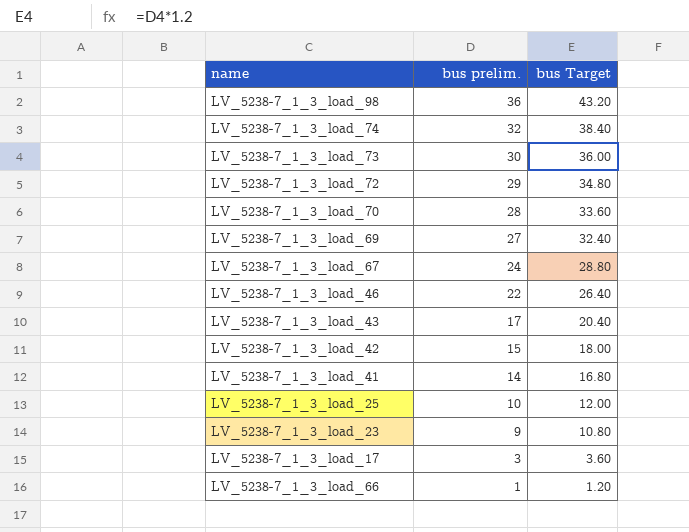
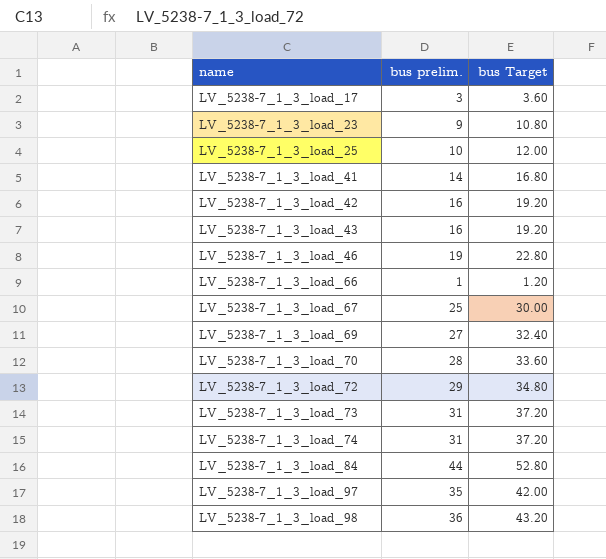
row order: bus prelim. descending -> name ascending
LV_5238-7_1_3_load_42 | bus prelim.: 15 -> 16
LV_5238-7_1_3_load_42 | bus Target: 18.00 -> 19.20
LV_5238-7_1_3_load_43 | bus prelim.: 17 -> 16
LV_5238-7_1_3_load_43 | bus Target: 20.40 -> 19.20
LV_5238-7_1_3_load_46 | bus prelim.: 22 -> 19
LV_5238-7_1_3_load_46 | bus Target: 26.40 -> 22.80
LV_5238-7_1_3_load_67 | bus prelim.: 24 -> 25
LV_5238-7_1_3_load_67 | bus Target: 28.80 -> 30.00
LV_5238-7_1_3_load_73 | bus prelim.: 30 -> 31
LV_5238-7_1_3_load_73 | bus Target: 36.00 -> 37.20
LV_5238-7_1_3_load_74 | bus prelim.: 32 -> 31
LV_5238-7_1_3_load_74 | bus Target: 38.40 -> 37.20
row LV_5238-7_1_3_load_84: none -> 44 | 52.80
row LV_5238-7_1_3_load_97: none -> 35 | 42.00

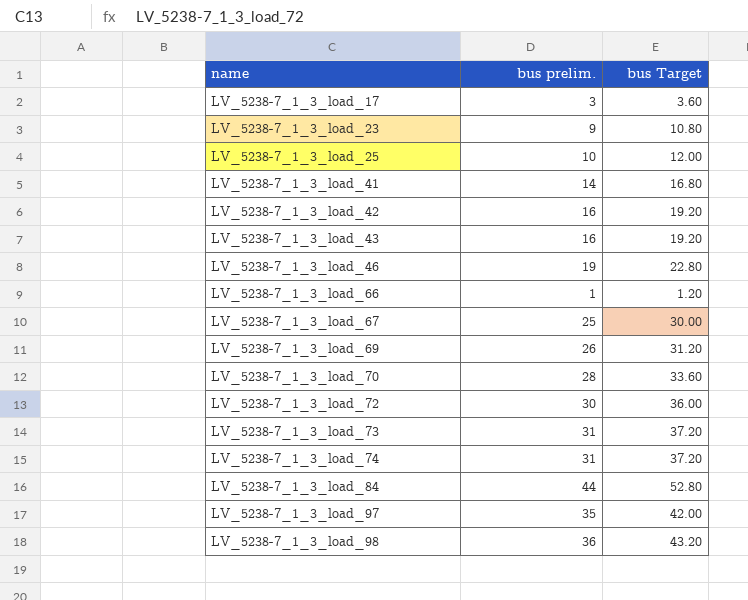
LV_5238-7_1_3_load_69 | bus prelim.: 27 -> 26
LV_5238-7_1_3_load_69 | bus Target: 32.40 -> 31.20
LV_5238-7_1_3_load_72 | bus prelim.: 29 -> 30
LV_5238-7_1_3_load_72 | bus Target: 34.80 -> 36.00

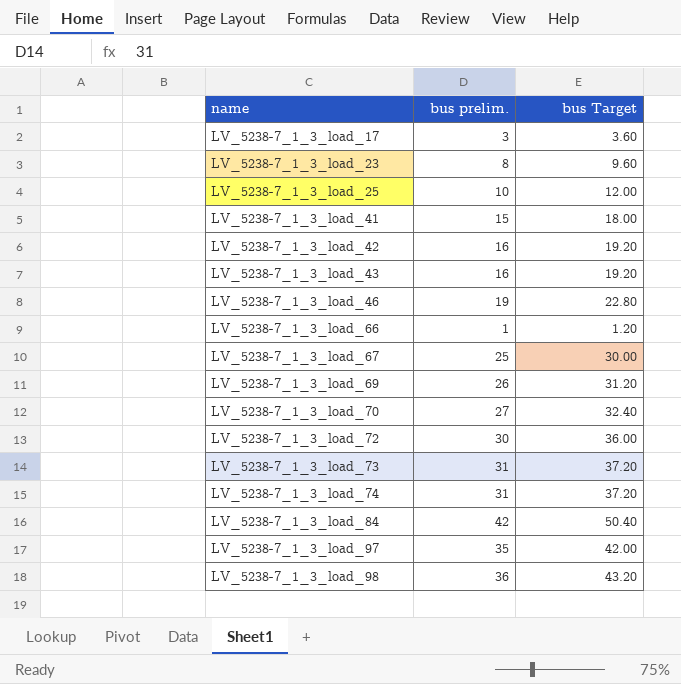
LV_5238-7_1_3_load_23 | bus prelim.: 9 -> 8
LV_5238-7_1_3_load_23 | bus Target: 10.80 -> 9.60
LV_5238-7_1_3_load_41 | bus prelim.: 14 -> 15
LV_5238-7_1_3_load_41 | bus Target: 16.80 -> 18.00
LV_5238-7_1_3_load_70 | bus prelim.: 28 -> 27
LV_5238-7_1_3_load_70 | bus Target: 33.60 -> 32.40
LV_5238-7_1_3_load_84 | bus prelim.: 44 -> 42
LV_5238-7_1_3_load_84 | bus Target: 52.80 -> 50.40

